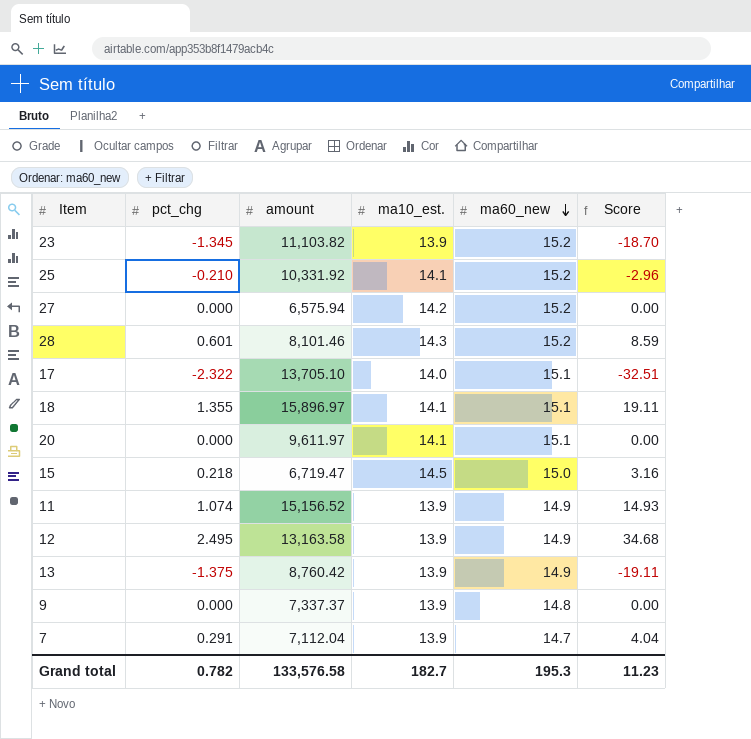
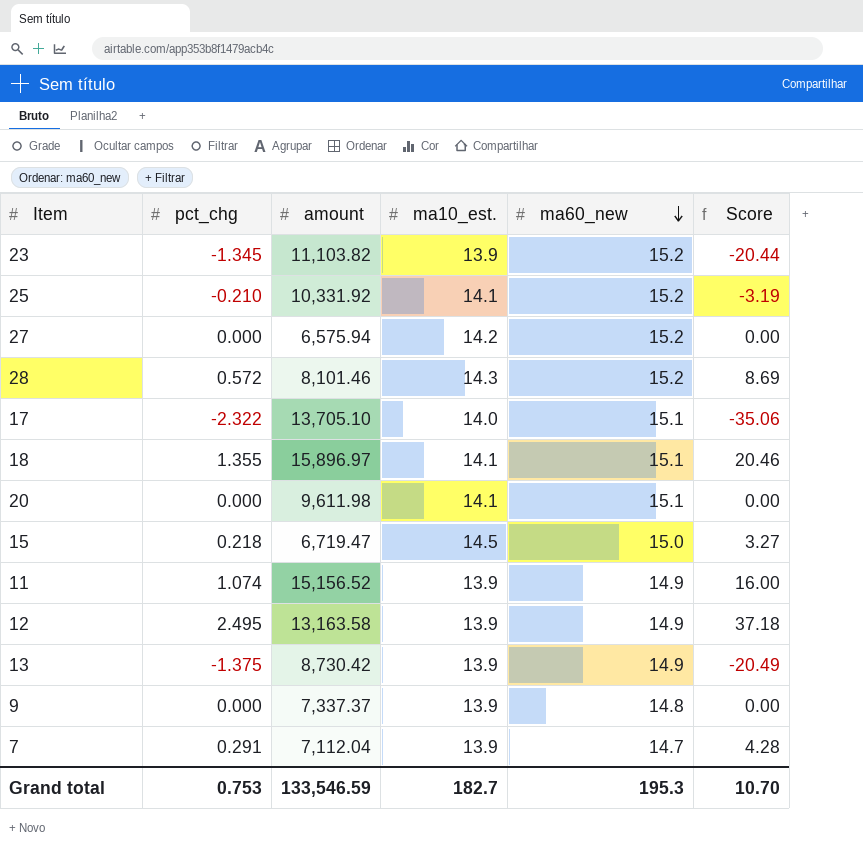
column Score | formula: [pct_chg] * [ma10_est.] -> [pct_chg] * [ma60_new]
28 | pct_chg: 0.601 -> 0.572
20 | amount: 9,611.97 -> 9,611.98
13 | amount: 8,760.42 -> 8,730.42
Grand total | pct_chg: 0.782 -> 0.753
Grand total | amount: 133,576.58 -> 133,546.59
Grand total | Score: 11.23 -> 10.70

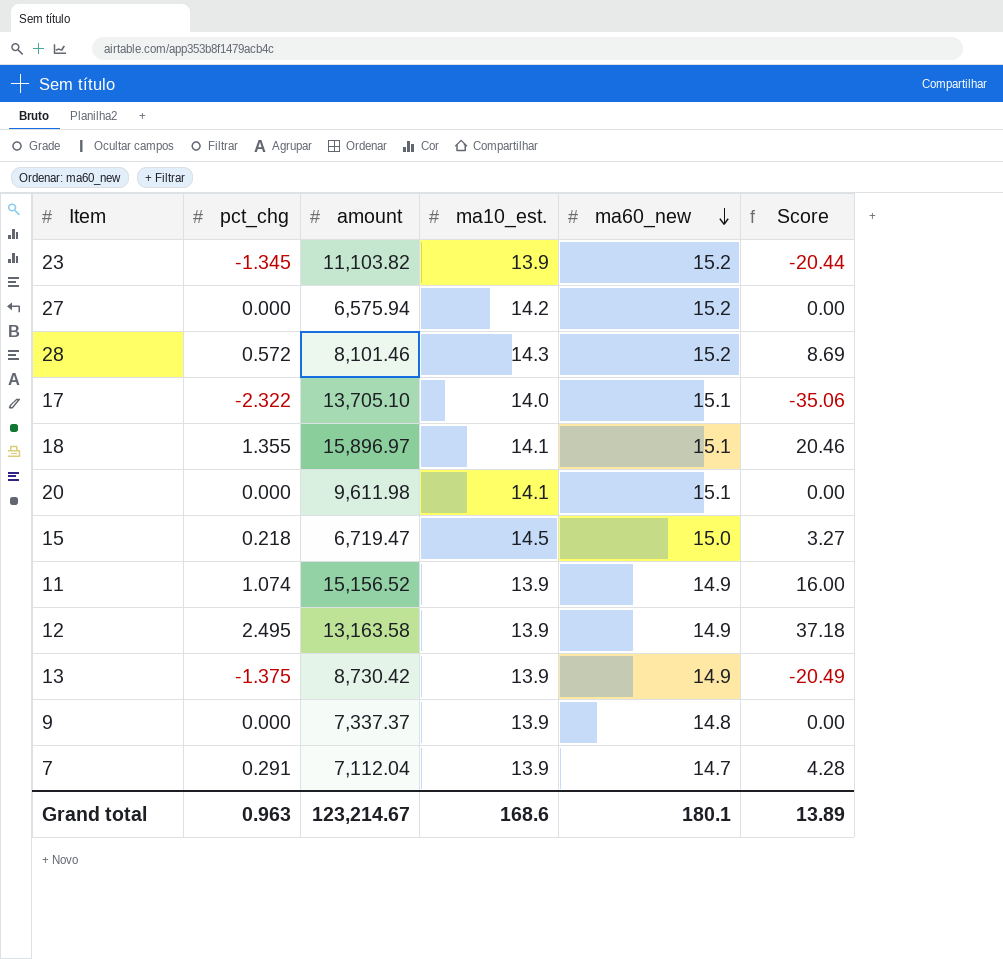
row 25: -0.210 | 10,331.92 | 14.1 | 15.2 | -3.19 -> none
Grand total | pct_chg: 0.753 -> 0.963
Grand total | amount: 133,546.59 -> 123,214.67
Grand total | ma10_est.: 182.7 -> 168.6
Grand total | ma60_new: 195.3 -> 180.1
Grand total | Score: 10.70 -> 13.89

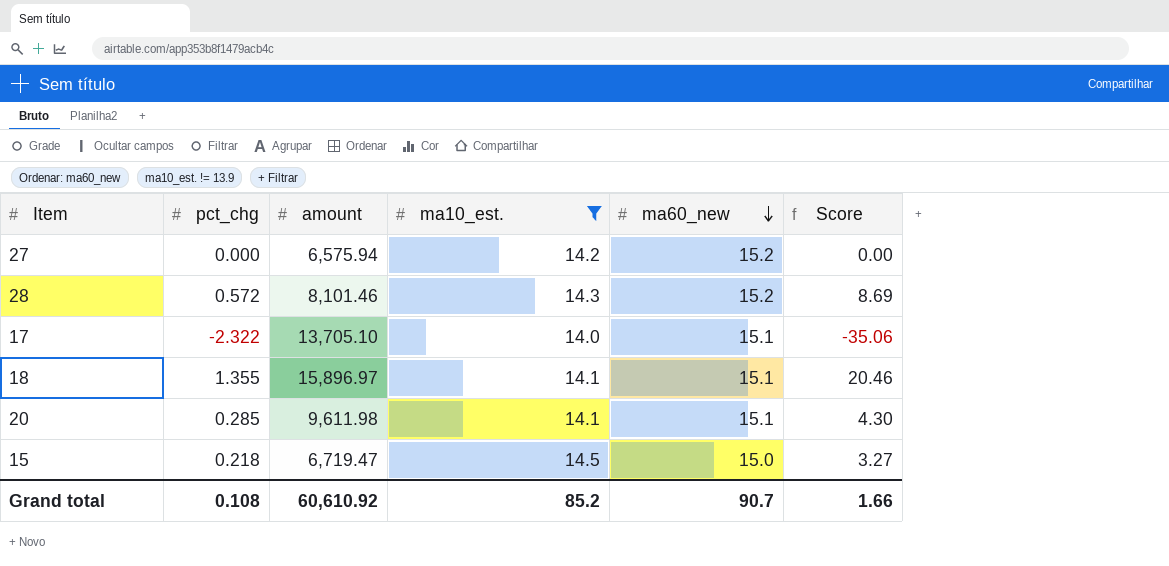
filter: none -> ma10_est. != 13.9
20 | pct_chg: 0.000 -> 0.285
20 | Score: 0.00 -> 4.30
Grand total | pct_chg: 0.963 -> 0.108
Grand total | amount: 123,214.67 -> 60,610.92
Grand total | ma10_est.: 168.6 -> 85.2
Grand total | ma60_new: 180.1 -> 90.7
Grand total | Score: 13.89 -> 1.66

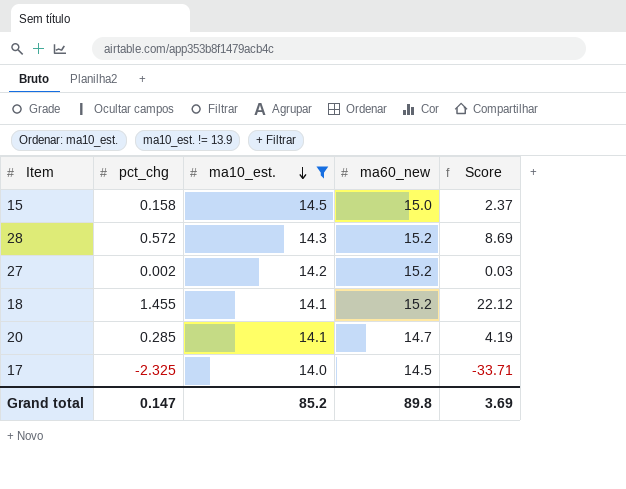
row order: ma60_new descending -> ma10_est. descending
column amount | position: 3 -> none
15 | pct_chg: 0.218 -> 0.158
15 | Score: 3.27 -> 2.37
27 | pct_chg: 0.000 -> 0.002
27 | Score: 0.00 -> 0.03
18 | pct_chg: 1.355 -> 1.455
18 | ma60_new: 15.1 -> 15.2
18 | Score: 20.46 -> 22.12
20 | ma60_new: 15.1 -> 14.7
20 | Score: 4.30 -> 4.19
17 | pct_chg: -2.322 -> -2.325
17 | ma60_new: 15.1 -> 14.5
17 | Score: -35.06 -> -33.71
Grand total | pct_chg: 0.108 -> 0.147
Grand total | ma60_new: 90.7 -> 89.8
Grand total | Score: 1.66 -> 3.69

